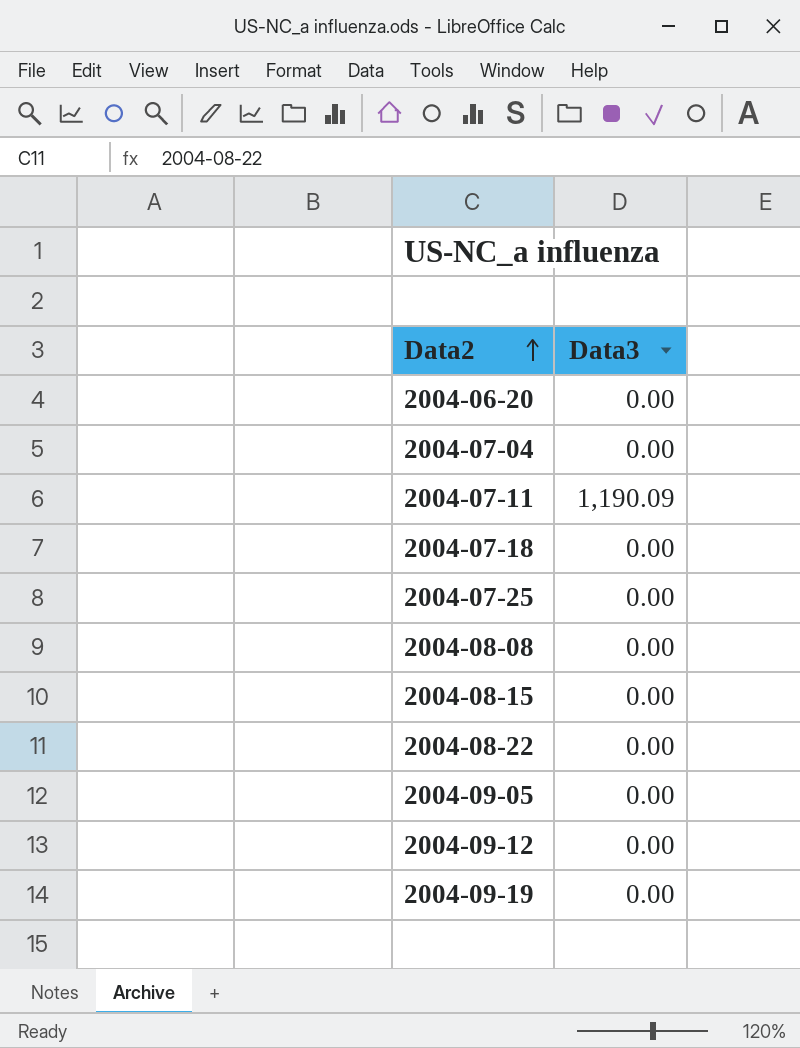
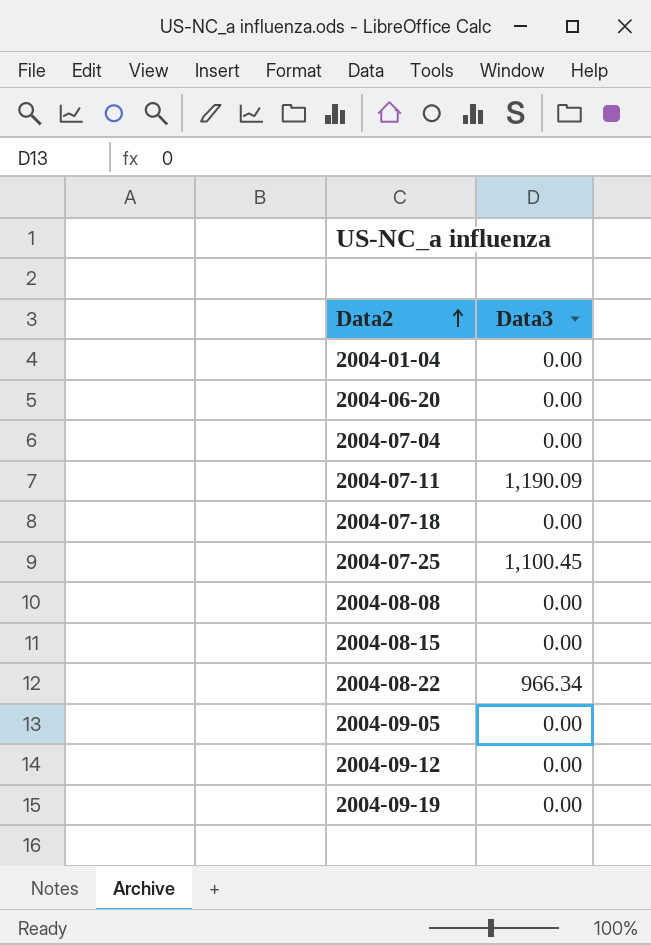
row 2004-01-04: none -> 0.00
2004-07-25 | Data3: 0.00 -> 1,100.45
2004-08-22 | Data3: 0.00 -> 966.34

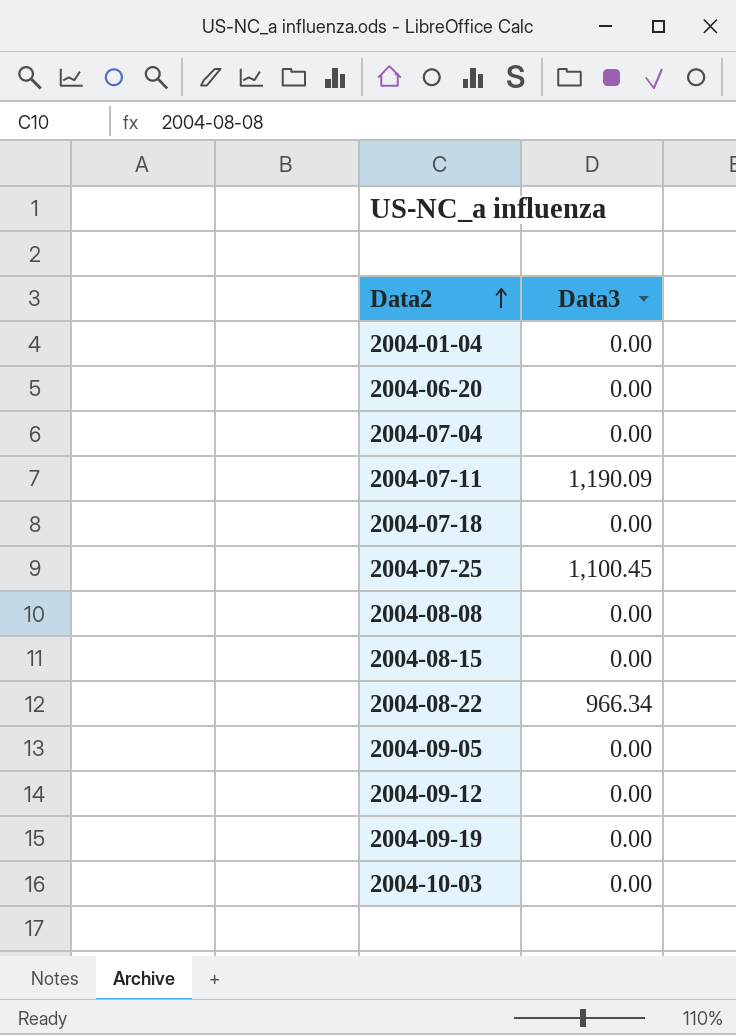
row 2004-10-03: none -> 0.00

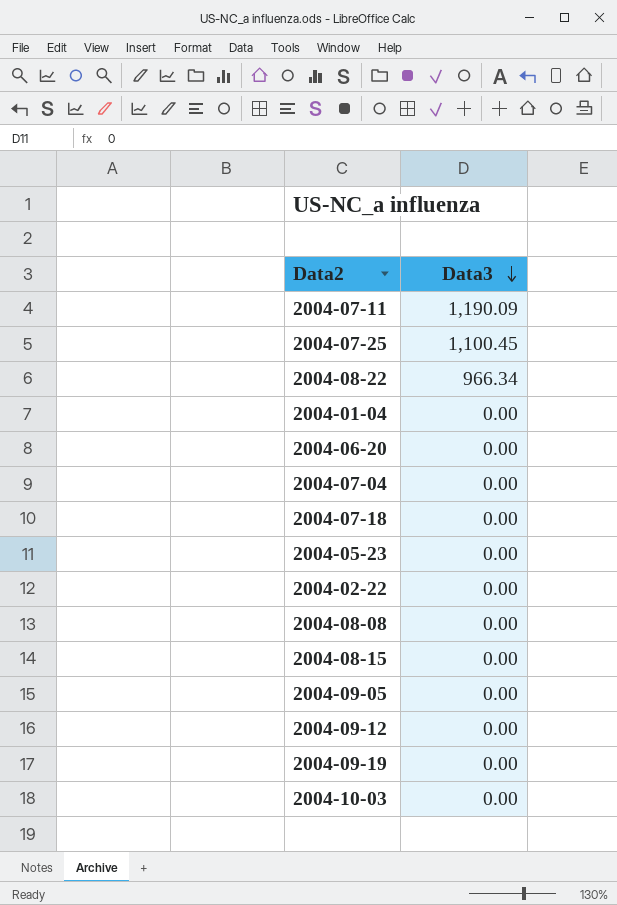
row order: Data2 ascending -> Data3 descending
row 2004-05-23: none -> 0.00
row 2004-02-22: none -> 0.00

